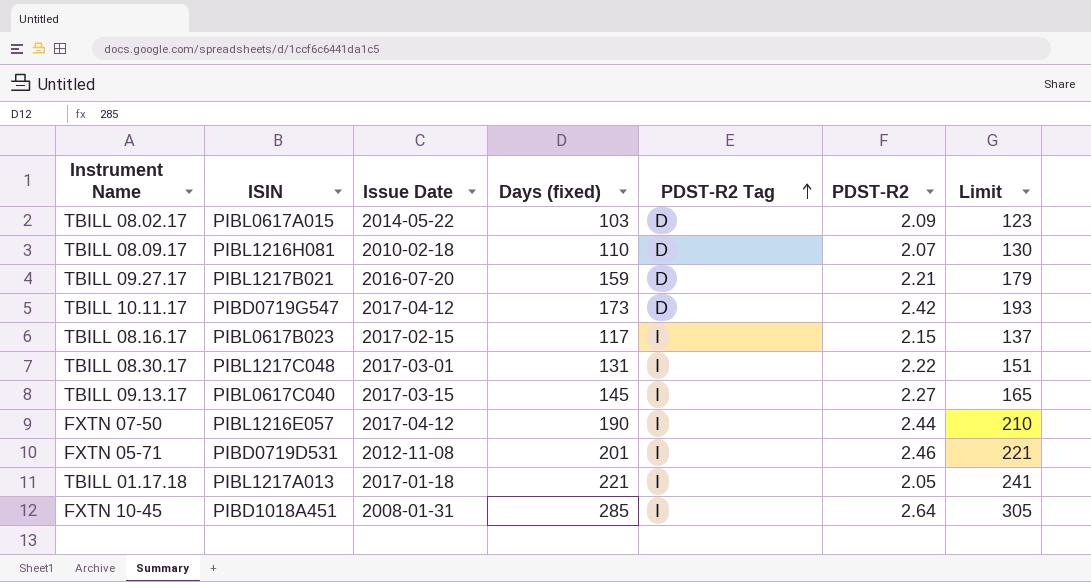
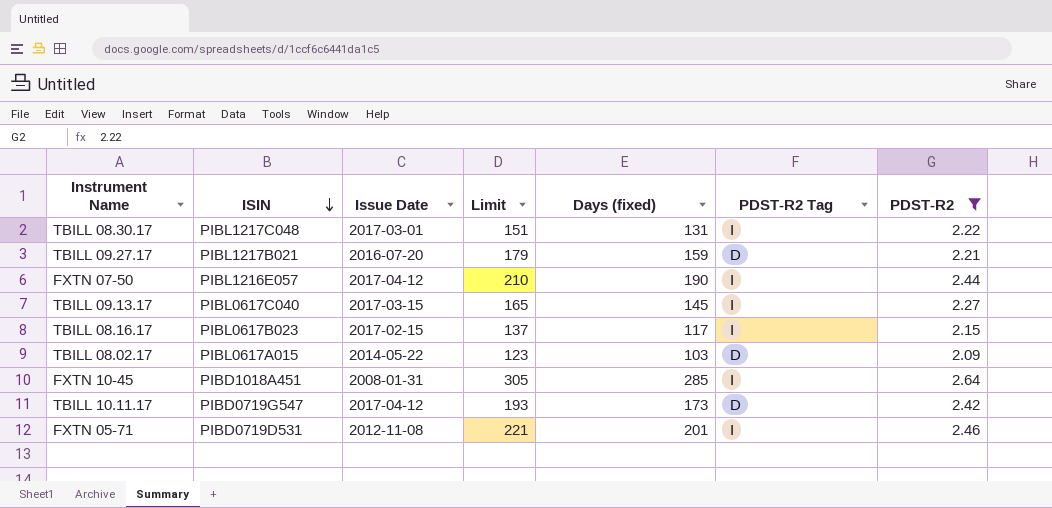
filter: none -> PDST-R2 >= 2.09
row order: PDST-R2 Tag ascending -> ISIN descending
column Limit | position: 7 -> 4

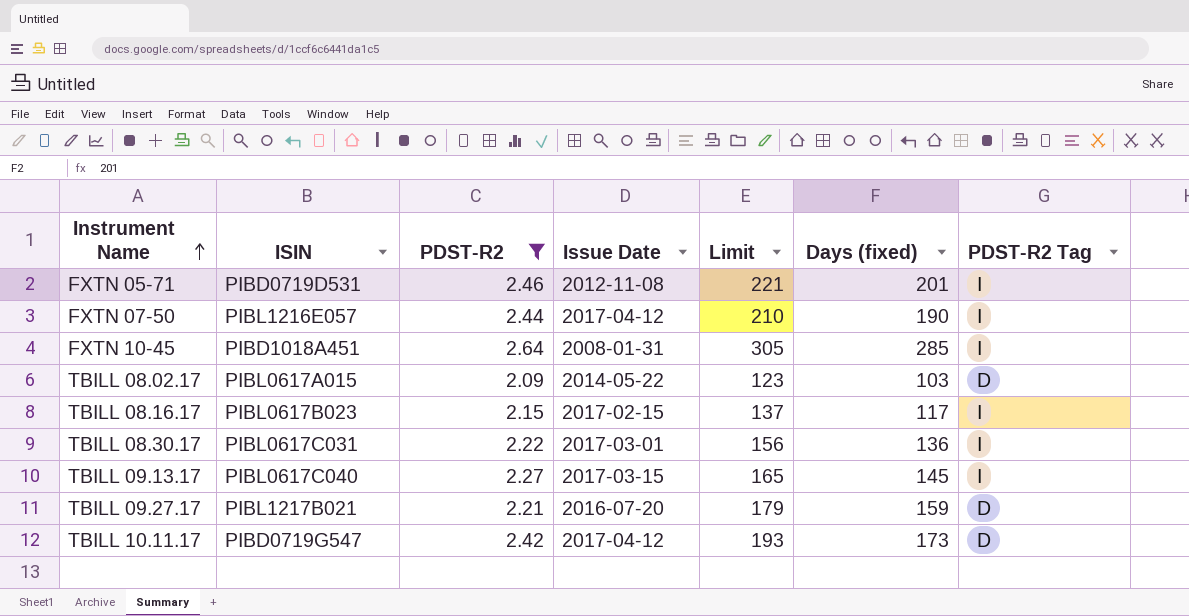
row order: ISIN descending -> Instrument Name ascending
column PDST-R2 | position: 7 -> 3
TBILL 08.30.17 | ISIN: PIBL1217C048 -> PIBL0617C031
TBILL 08.30.17 | Limit: 151 -> 156
TBILL 08.30.17 | Days (fixed): 131 -> 136

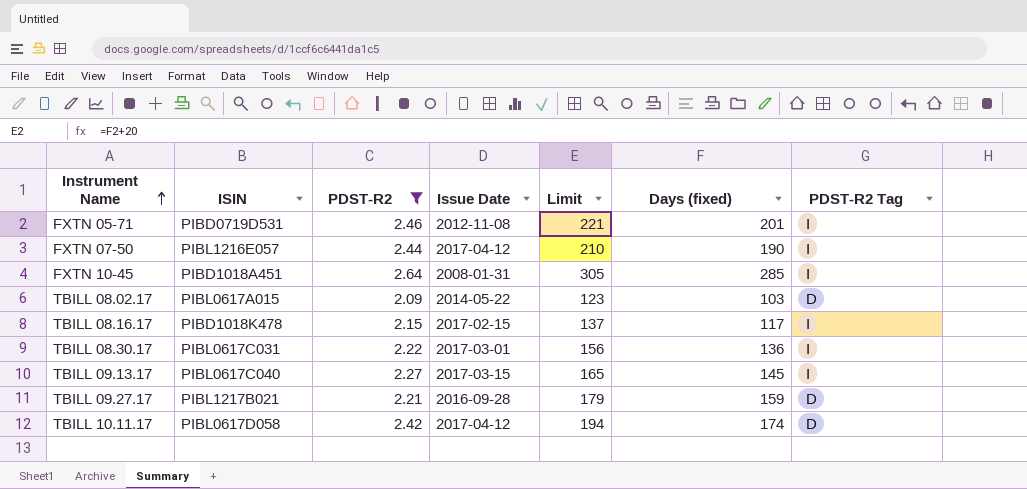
TBILL 08.16.17 | ISIN: PIBL0617B023 -> PIBD1018K478
TBILL 09.27.17 | Issue Date: 2016-07-20 -> 2016-09-28
TBILL 10.11.17 | ISIN: PIBD0719G547 -> PIBL0617D058
TBILL 10.11.17 | Limit: 193 -> 194
TBILL 10.11.17 | Days (fixed): 173 -> 174

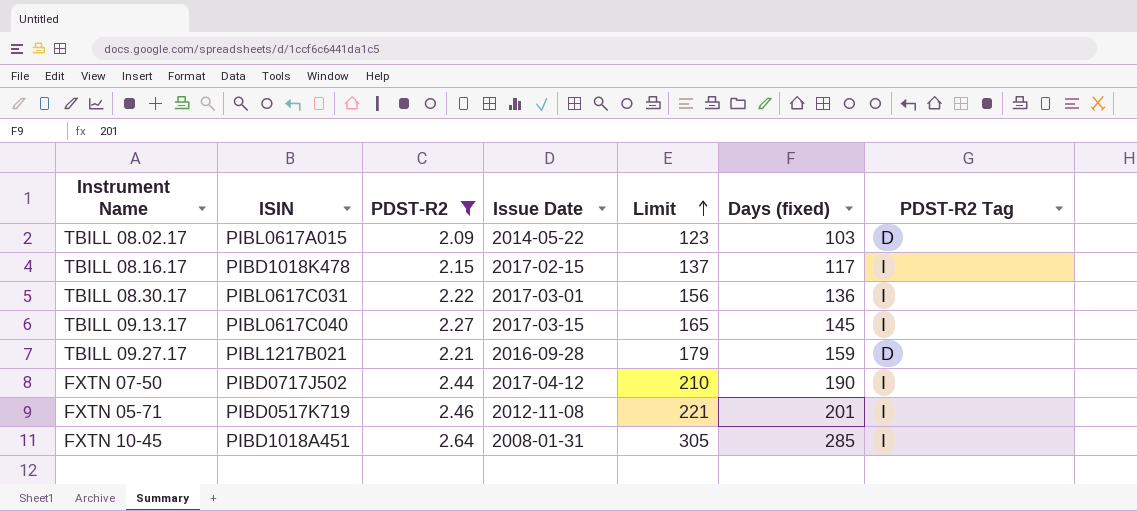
row order: Instrument Name ascending -> Limit ascending
row TBILL 10.11.17: PIBL0617D058 | 2.42 | 2017-04-12 | 194 | 174 | D -> none
FXTN 07-50 | ISIN: PIBL1216E057 -> PIBD0717J502
FXTN 05-71 | ISIN: PIBD0719D531 -> PIBD0517K719

